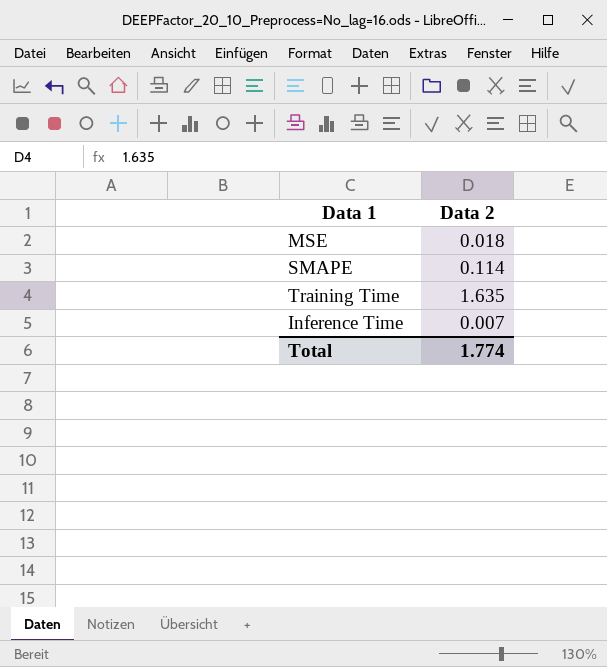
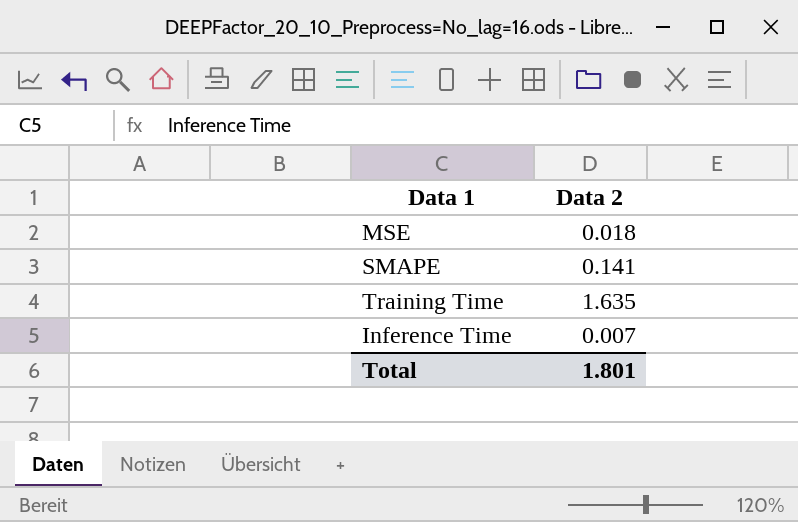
SMAPE | Data 2: 0.114 -> 0.141
Total | Data 2: 1.774 -> 1.801

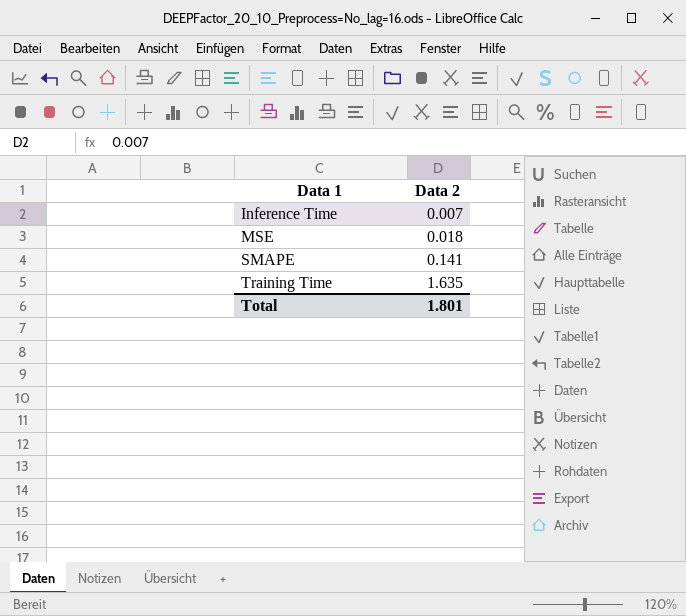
row order: none -> Data 1 ascending

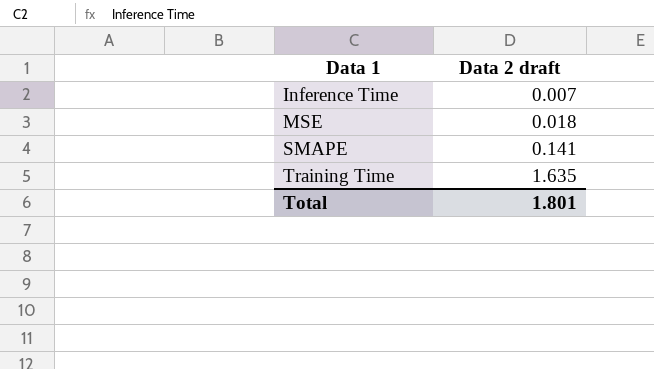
column name: Data 2 -> Data 2 draft

